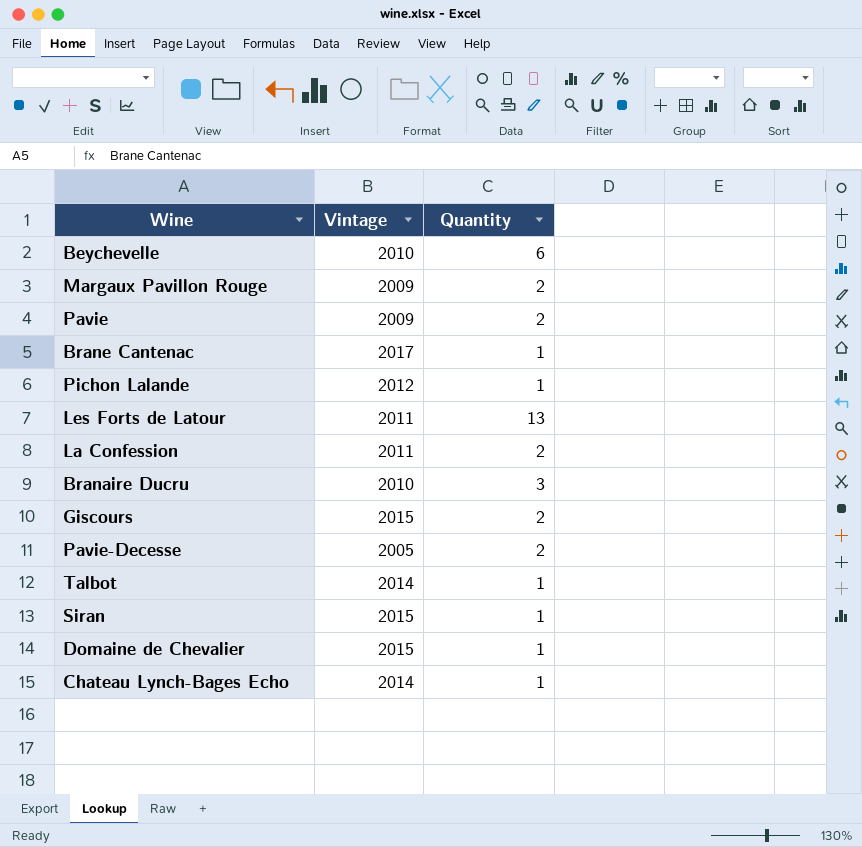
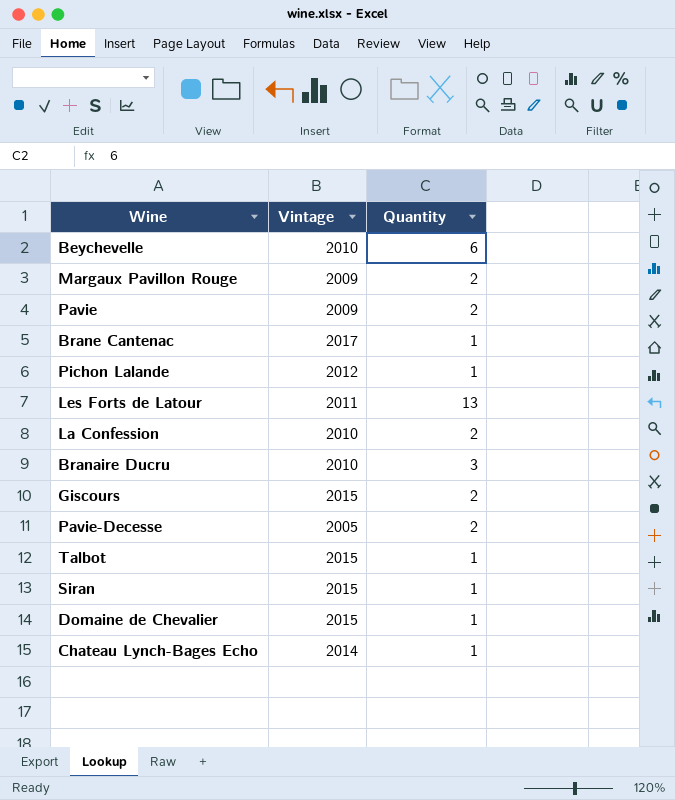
La Confession | Vintage: 2011 -> 2010
Talbot | Vintage: 2014 -> 2015

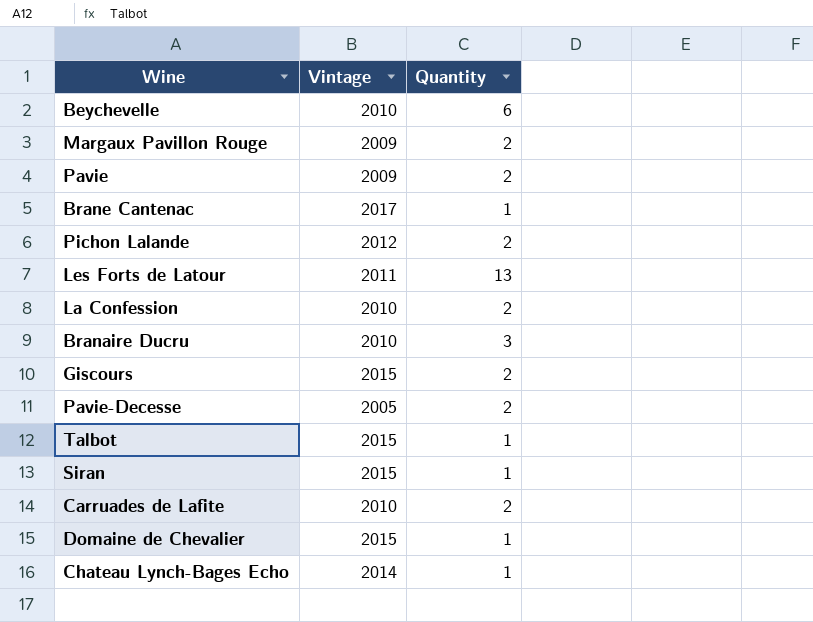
Pichon Lalande | Quantity: 1 -> 2
row Carruades de Lafite: none -> 2010 | 2

